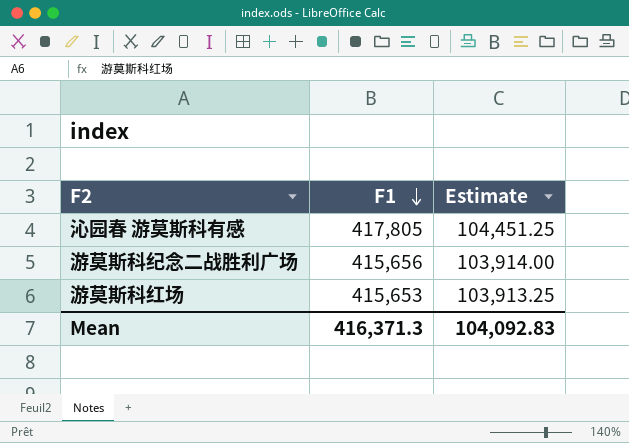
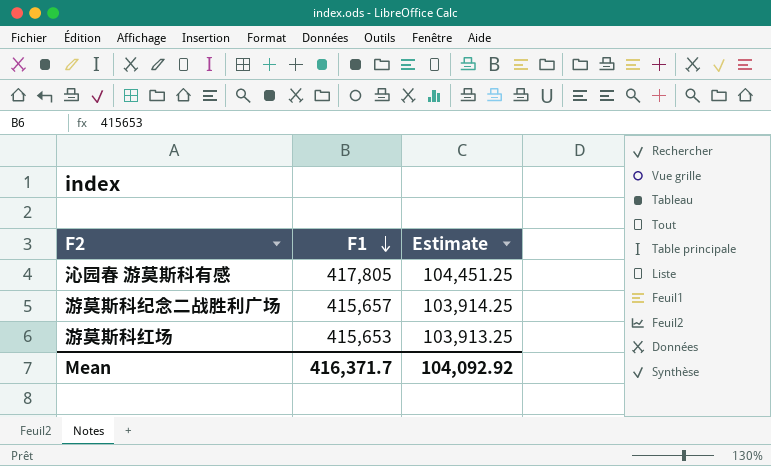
游莫斯科纪念二战胜利广场 | F1: 415,656 -> 415,657
游莫斯科纪念二战胜利广场 | Estimate: 103,914.00 -> 103,914.25
Mean | F1: 416,371.3 -> 416,371.7
Mean | Estimate: 104,092.83 -> 104,092.92

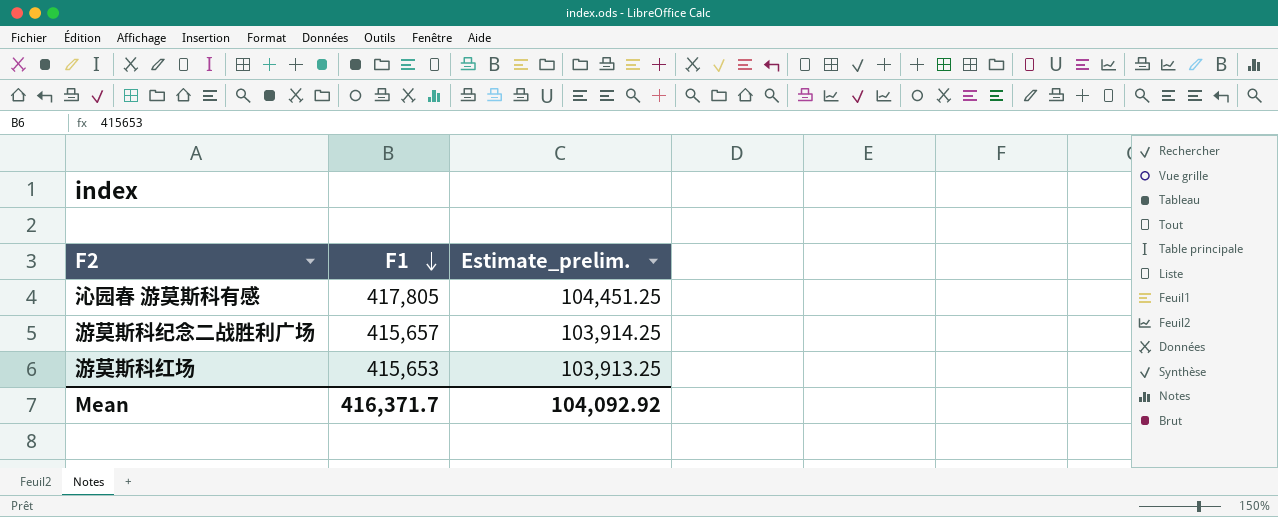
column name: Estimate -> Estimate_prelim.

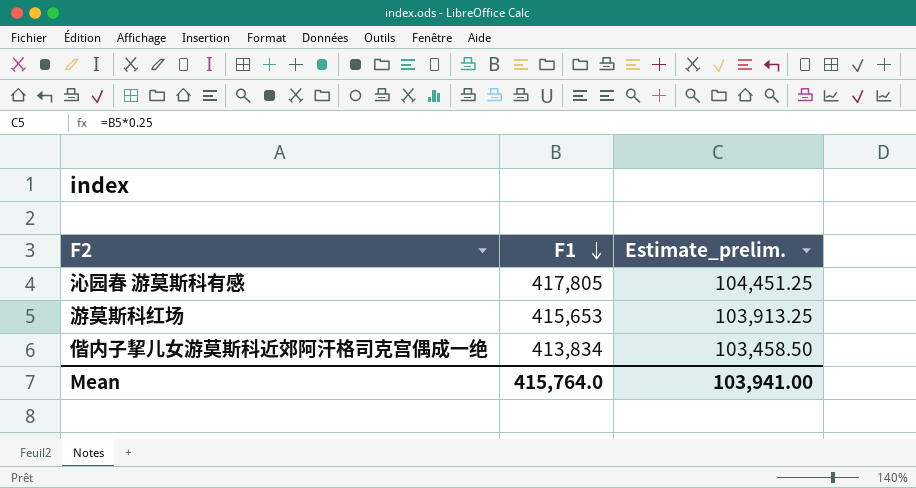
row 游莫斯科纪念二战胜利广场: 415,657 | 103,914.25 -> none
row 偕内子挈儿女游莫斯科近郊阿汗格司克宫偶成一绝: none -> 413,834 | 103,458.50
Mean | F1: 416,371.7 -> 415,764.0
Mean | Estimate_prelim.: 104,092.92 -> 103,941.00

